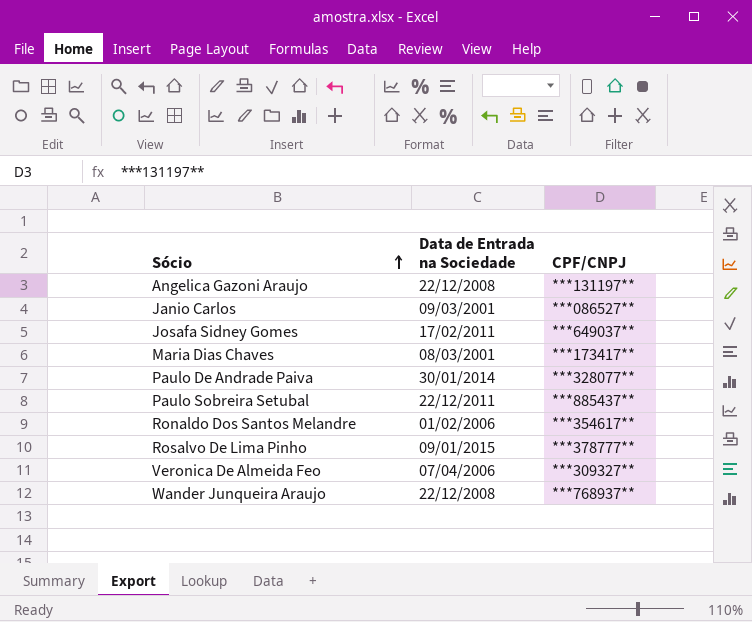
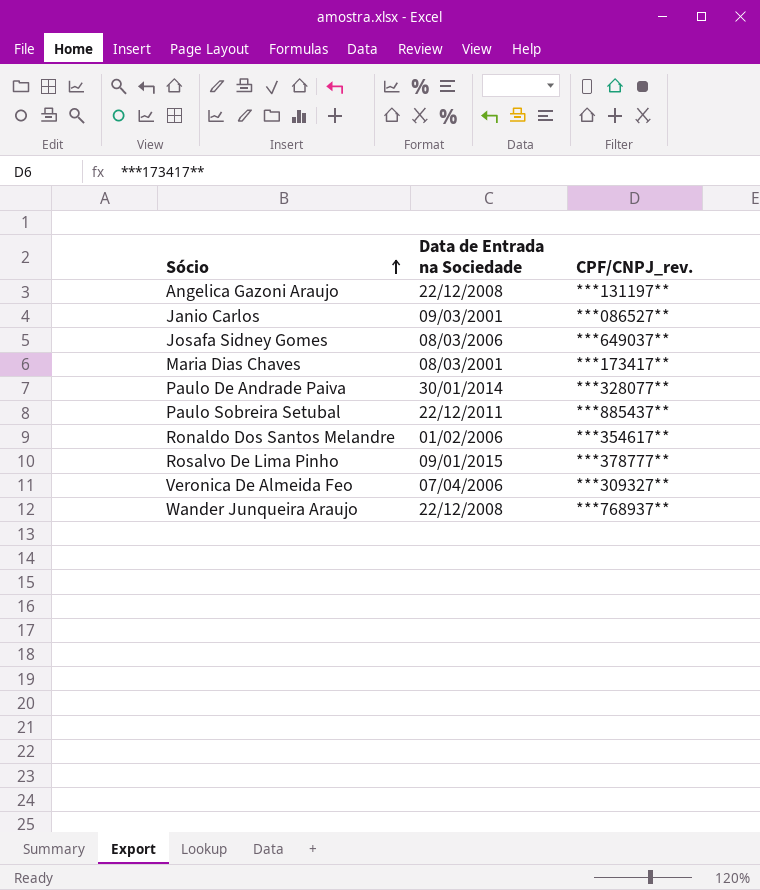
column name: CPF/CNPJ -> CPF/CNPJ_rev.
Josafa Sidney Gomes | Data de Entrada na Sociedade: 17/02/2011 -> 08/03/2006

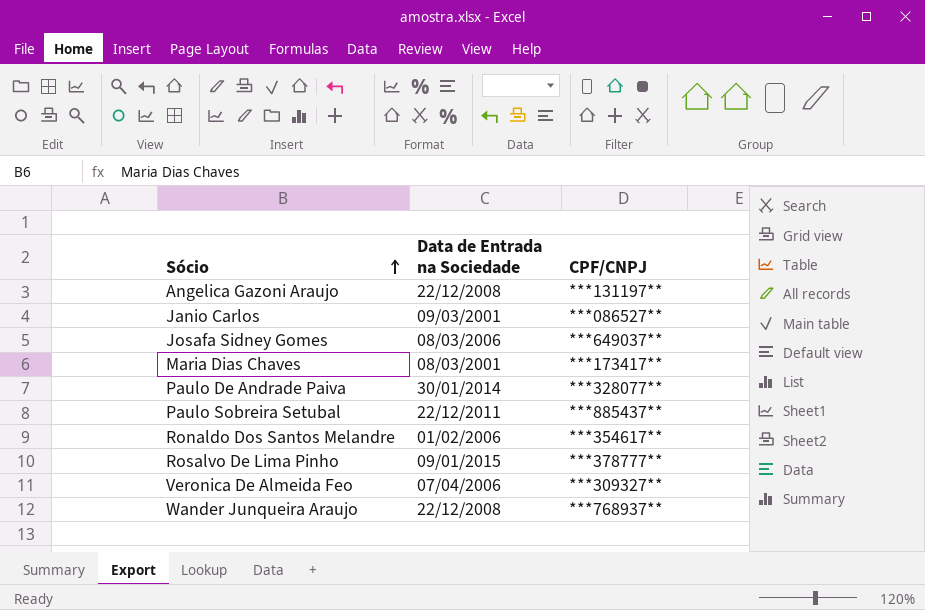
column name: CPF/CNPJ_rev. -> CPF/CNPJ

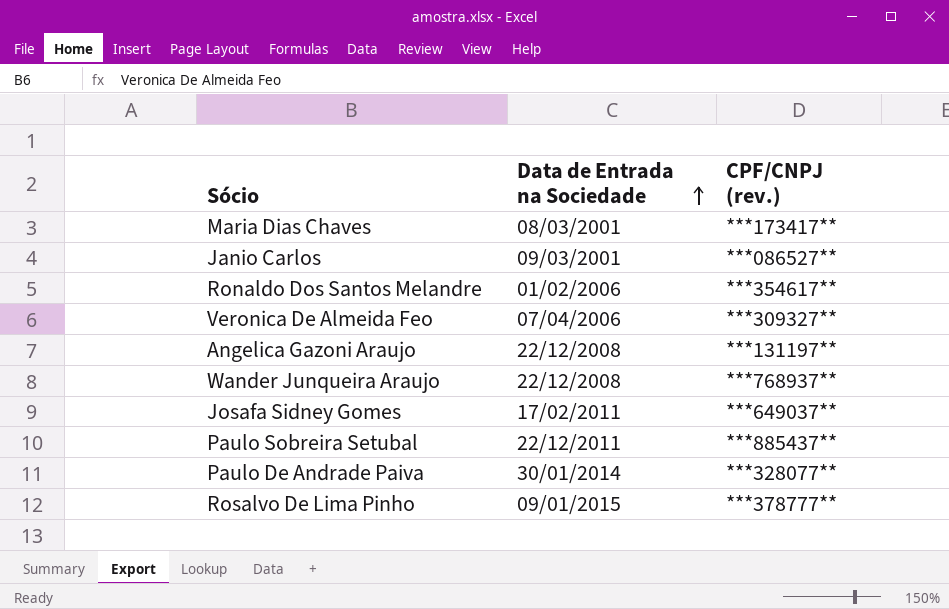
row order: Sócio ascending -> Data de Entrada na Sociedade ascending
column name: CPF/CNPJ -> CPF/CNPJ (rev.)
Josafa Sidney Gomes | Data de Entrada na Sociedade: 08/03/2006 -> 17/02/2011

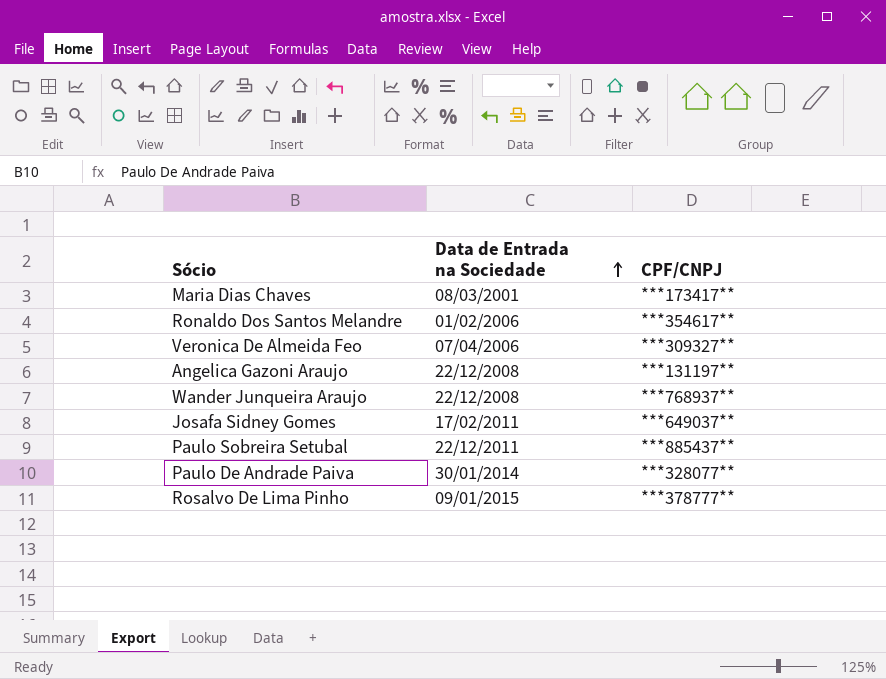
column name: CPF/CNPJ (rev.) -> CPF/CNPJ
row Janio Carlos: 09/03/2001 | ***086527** -> none

